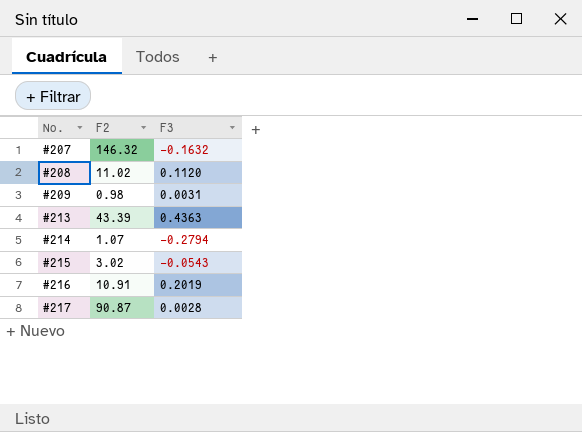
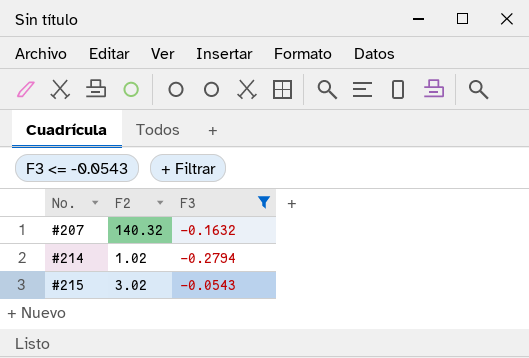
filter: none -> F3 <= -0.0543
#207 | F2: 146.32 -> 140.32
#214 | F2: 1.07 -> 1.02

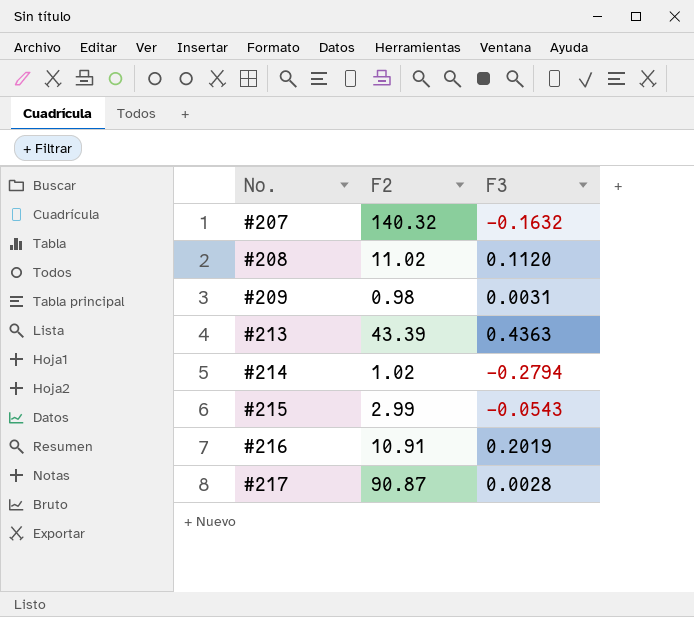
filter: F3 <= -0.0543 -> none
#215 | F2: 3.02 -> 2.99

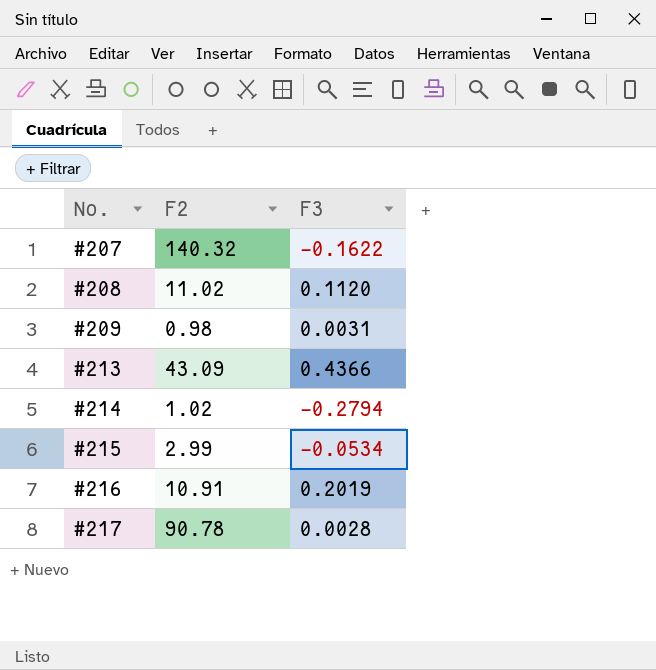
#207 | F3: -0.1632 -> -0.1622
#213 | F2: 43.39 -> 43.09
#213 | F3: 0.4363 -> 0.4366
#215 | F3: -0.0543 -> -0.0534
#217 | F2: 90.87 -> 90.78

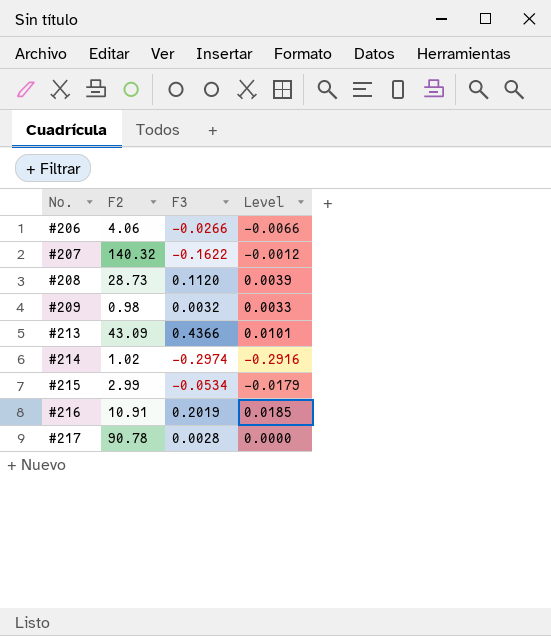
column Level | formula: none -> [F3] / [F2]
row #206: none -> 4.06 | -0.0266 | -0.0066
#208 | F2: 11.02 -> 28.73
#209 | F3: 0.0031 -> 0.0032
#214 | F3: -0.2794 -> -0.2974

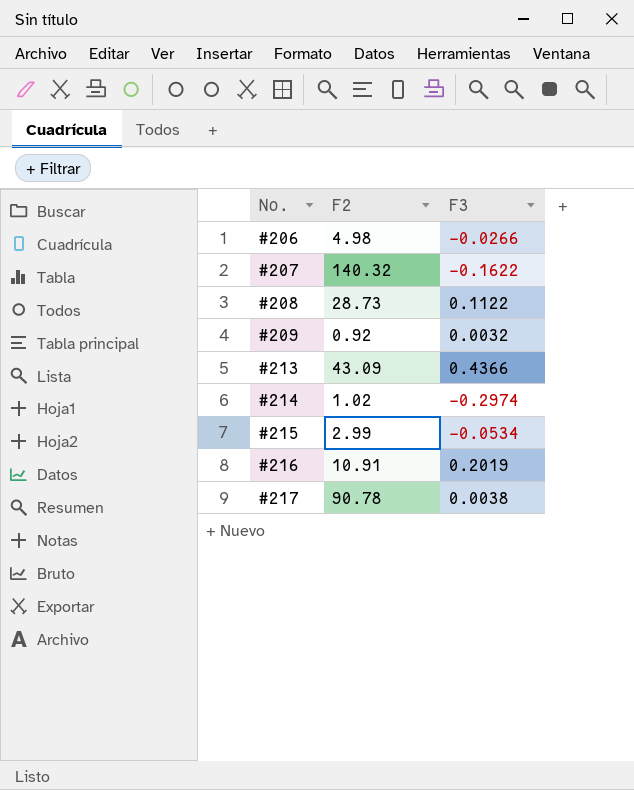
column Level | formula: [F3] / [F2] -> none
#206 | F2: 4.06 -> 4.98
#208 | F3: 0.1120 -> 0.1122
#209 | F2: 0.98 -> 0.92
#217 | F3: 0.0028 -> 0.0038

